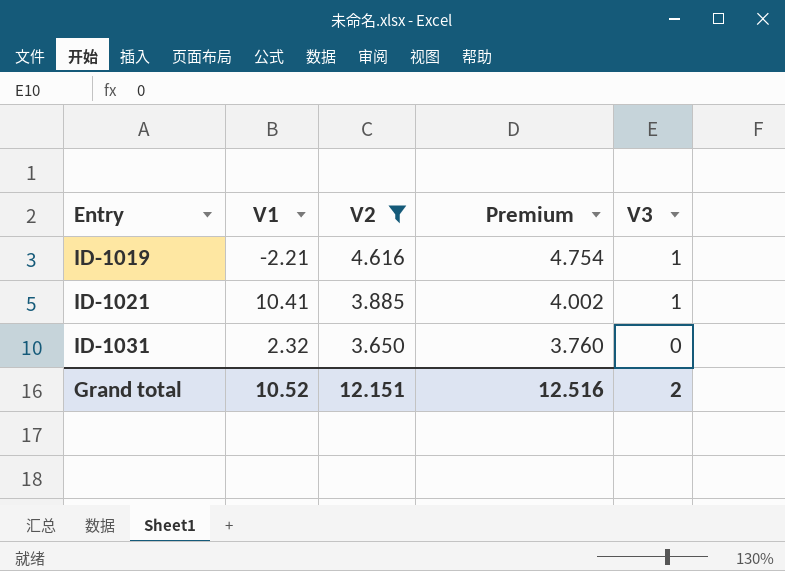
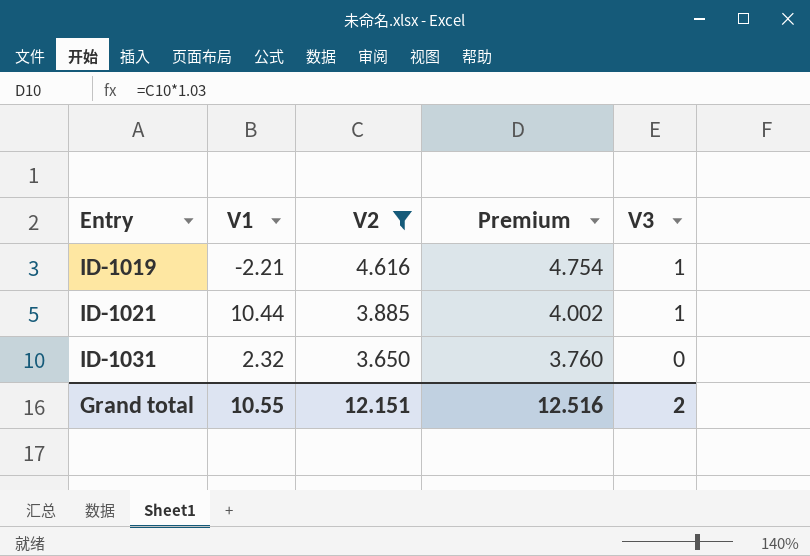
ID-1021 | V1: 10.41 -> 10.44
Grand total | V1: 10.52 -> 10.55

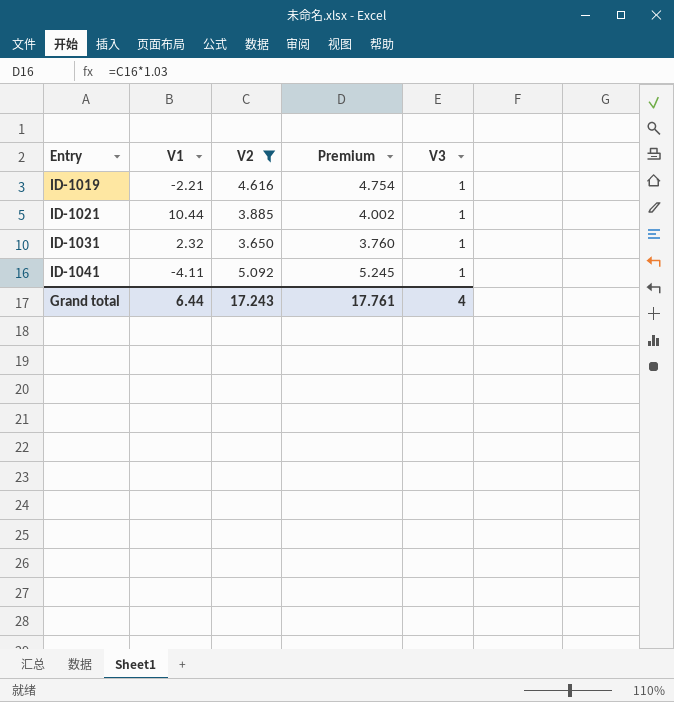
ID-1031 | V3: 0 -> 1
row ID-1041: none -> -4.11 | 5.092 | 5.245 | 1
Grand total | V1: 10.55 -> 6.44
Grand total | V2: 12.151 -> 17.243
Grand total | Premium: 12.516 -> 17.761
Grand total | V3: 2 -> 4

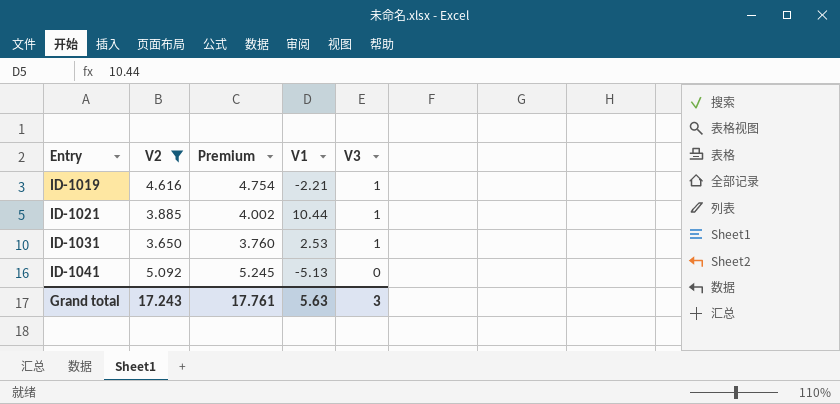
column V1 | position: 2 -> 4
ID-1031 | V1: 2.32 -> 2.53
ID-1041 | V1: -4.11 -> -5.13
ID-1041 | V3: 1 -> 0
Grand total | V1: 6.44 -> 5.63
Grand total | V3: 4 -> 3

